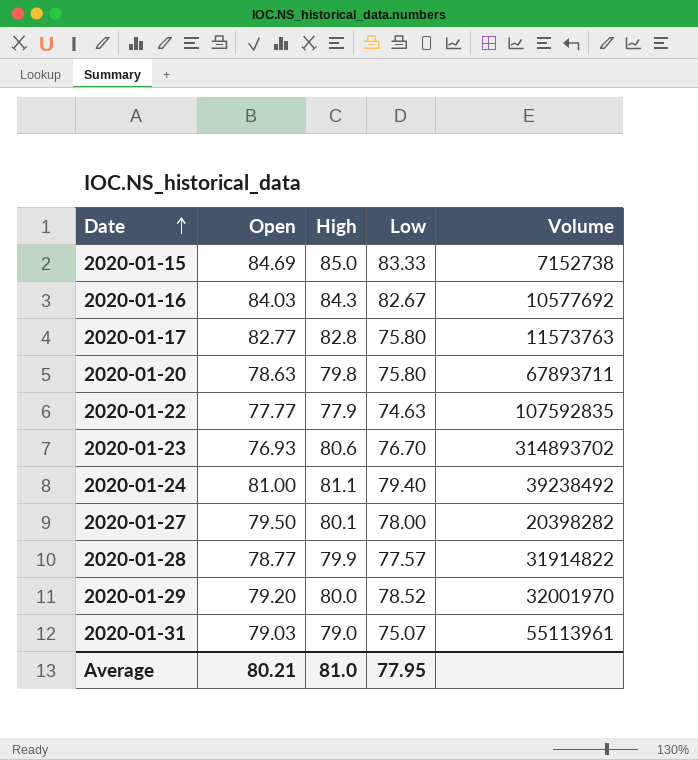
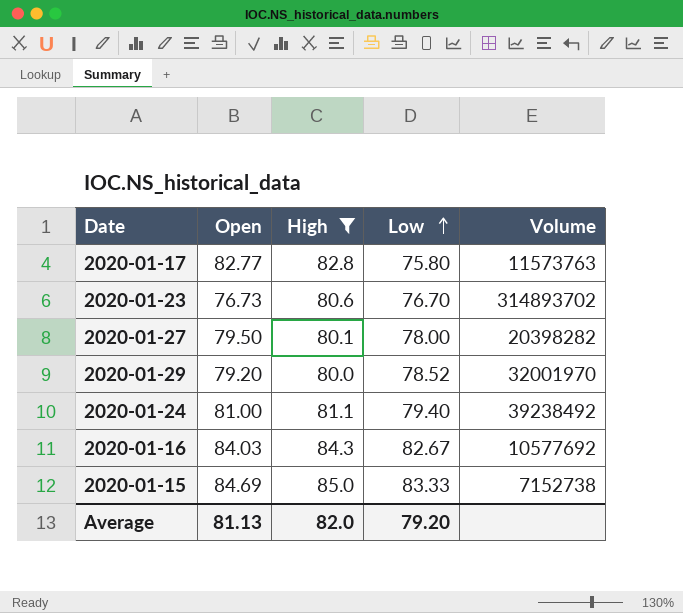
filter: none -> High >= 80.0
row order: Date ascending -> Low ascending
2020-01-23 | Open: 76.93 -> 76.73
Average | Open: 80.21 -> 81.13
Average | High: 81.0 -> 82.0
Average | Low: 77.95 -> 79.20

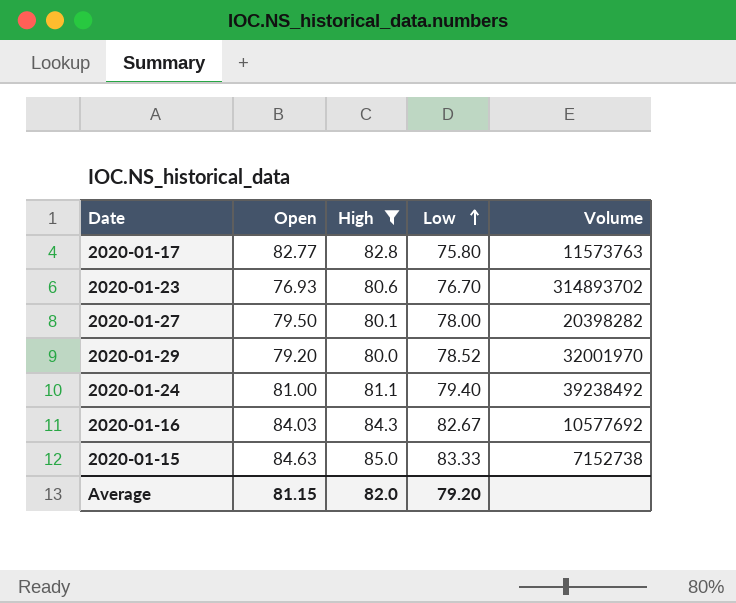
2020-01-23 | Open: 76.73 -> 76.93
2020-01-15 | Open: 84.69 -> 84.63
Average | Open: 81.13 -> 81.15

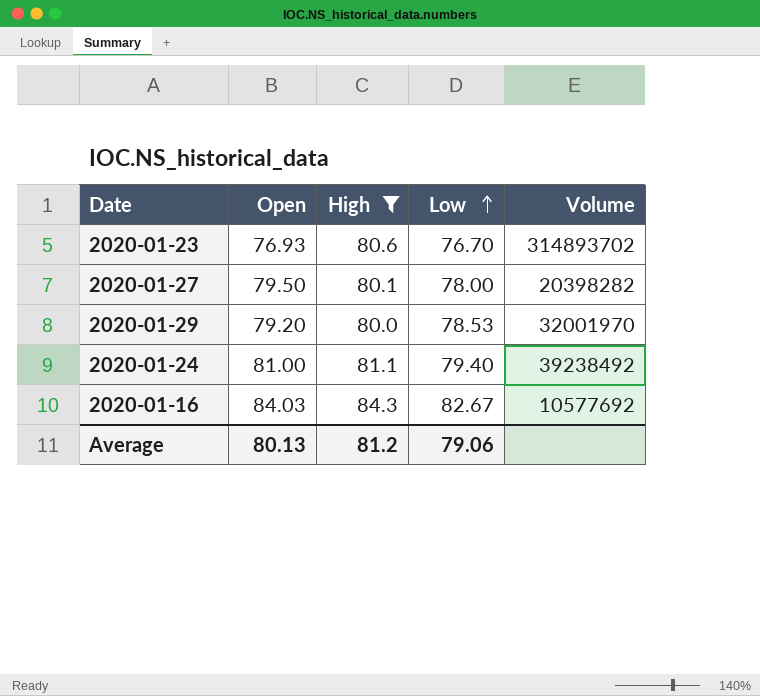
row 2020-01-17: 82.77 | 82.8 | 75.80 | 11573763 -> none
row 2020-01-15: 84.63 | 85.0 | 83.33 | 7152738 -> none
2020-01-29 | Low: 78.52 -> 78.53
Average | Open: 81.15 -> 80.13
Average | High: 82.0 -> 81.2
Average | Low: 79.20 -> 79.06

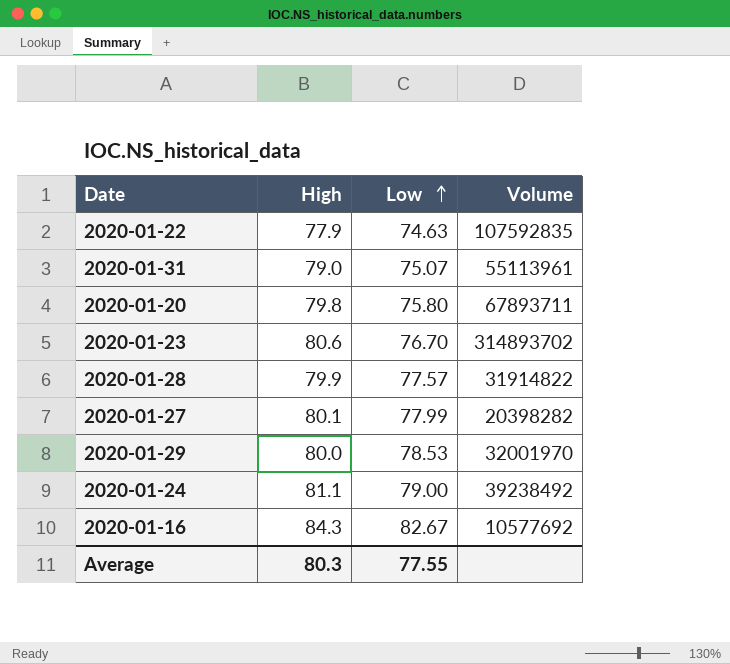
filter: High >= 80.0 -> none
column Open | position: 2 -> none
2020-01-27 | Low: 78.00 -> 77.99
2020-01-24 | Low: 79.40 -> 79.00
Average | High: 81.2 -> 80.3
Average | Low: 79.06 -> 77.55

